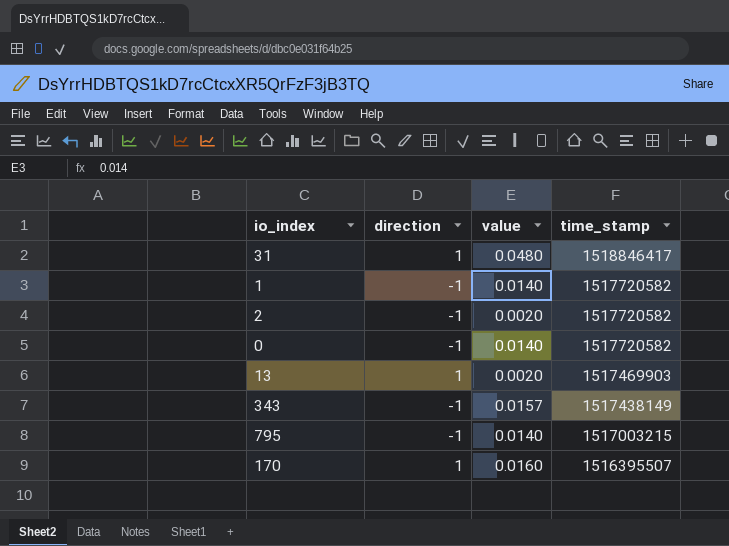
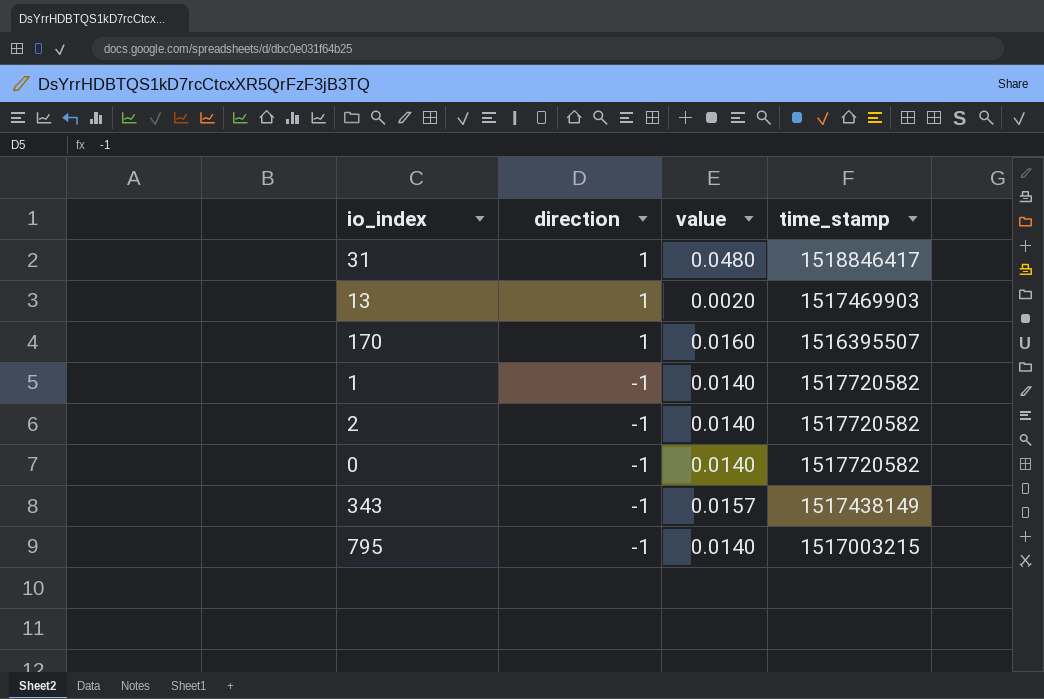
row order: time_stamp descending -> direction descending
2 | value: 0.0020 -> 0.0140

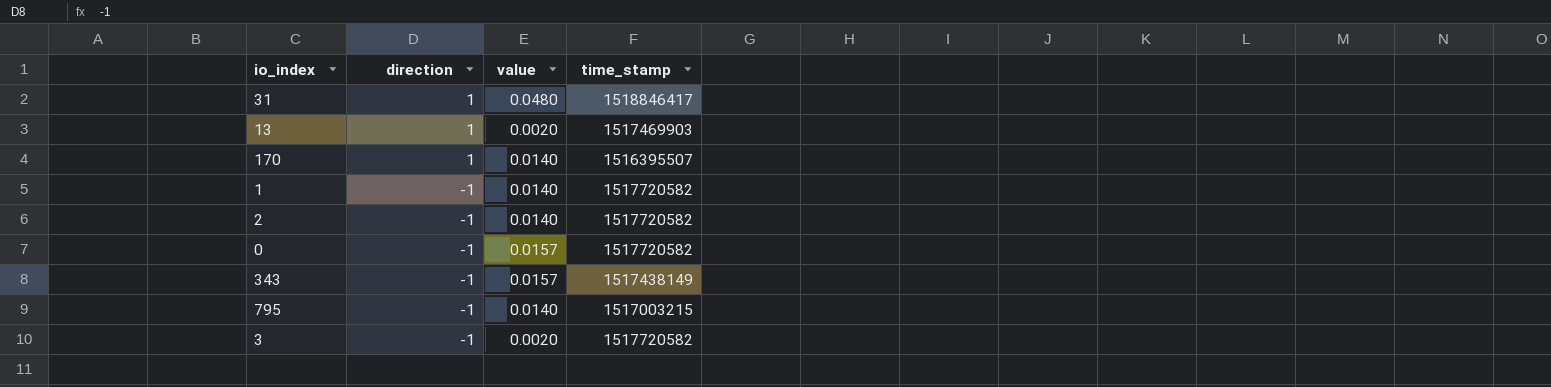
170 | value: 0.0160 -> 0.0140
0 | value: 0.0140 -> 0.0157
row 3: none -> -1 | 0.0020 | 1517720582

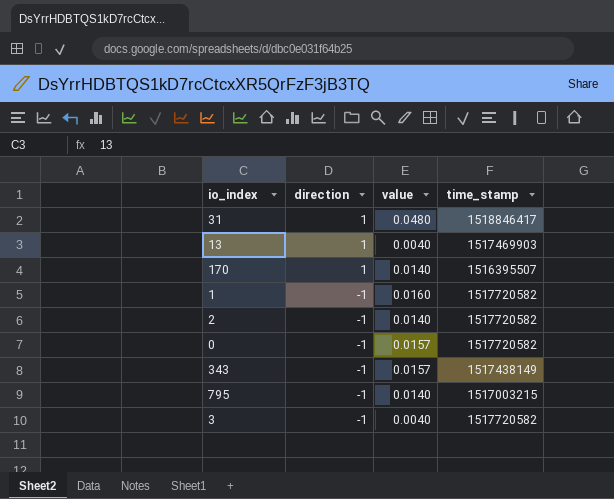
13 | value: 0.0020 -> 0.0040
1 | value: 0.0140 -> 0.0160
3 | value: 0.0020 -> 0.0040

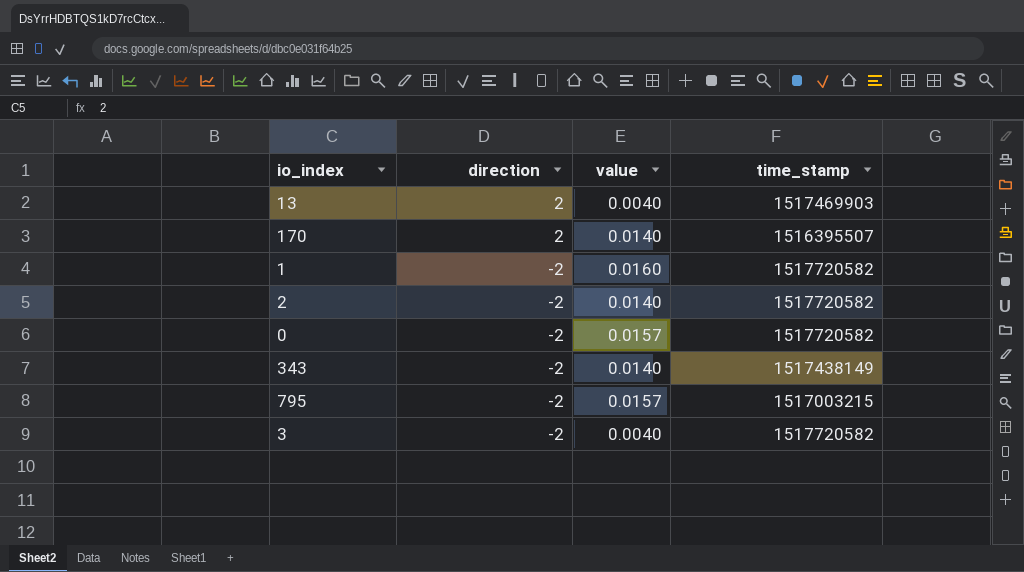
row 31: 1 | 0.0480 | 1518846417 -> none
13 | direction: 1 -> 2
170 | direction: 1 -> 2
1 | direction: -1 -> -2
2 | direction: -1 -> -2
0 | direction: -1 -> -2
343 | direction: -1 -> -2
343 | value: 0.0157 -> 0.0140
795 | direction: -1 -> -2
795 | value: 0.0140 -> 0.0157
3 | direction: -1 -> -2

